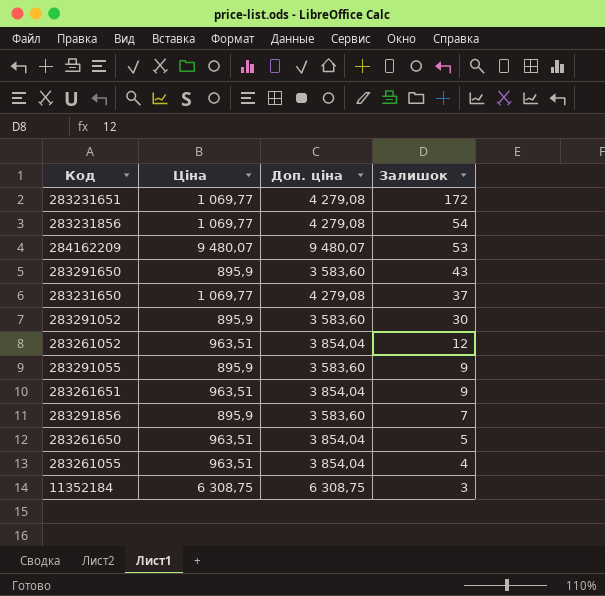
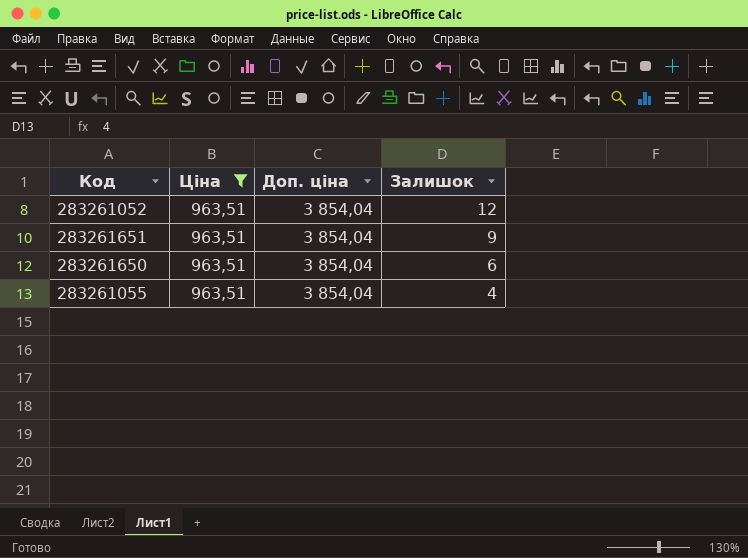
filter: none -> Ціна = 963,51
283261650 | Залишок: 5 -> 6

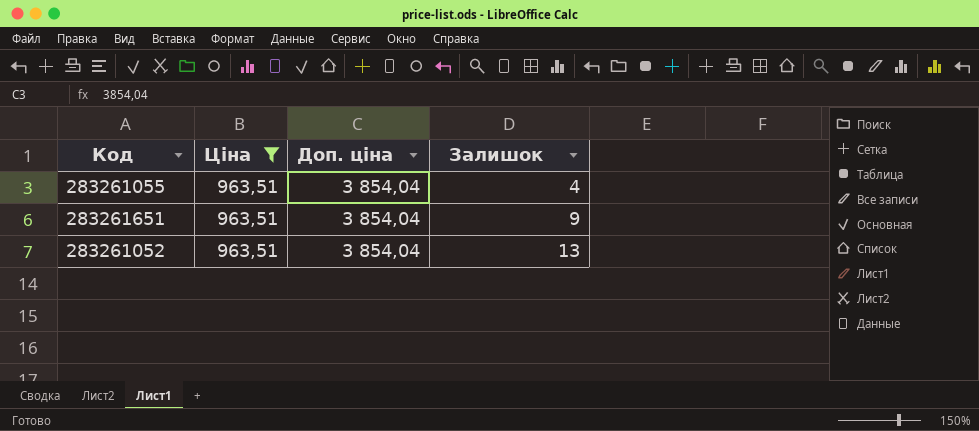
row order: Залишок descending -> Залишок ascending
row 283261650: 963,51 | 3 854,04 | 6 -> none
283261052 | Залишок: 12 -> 13

